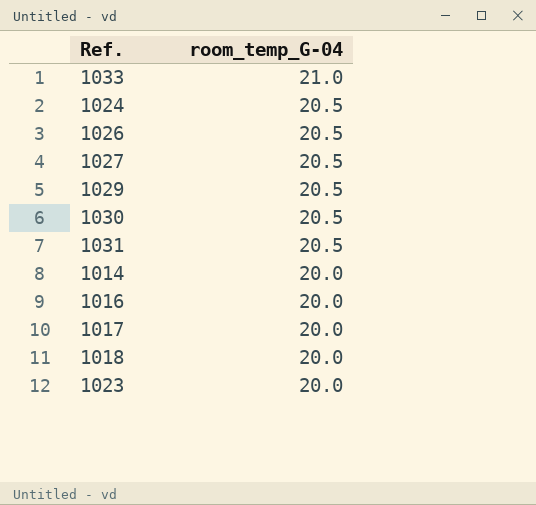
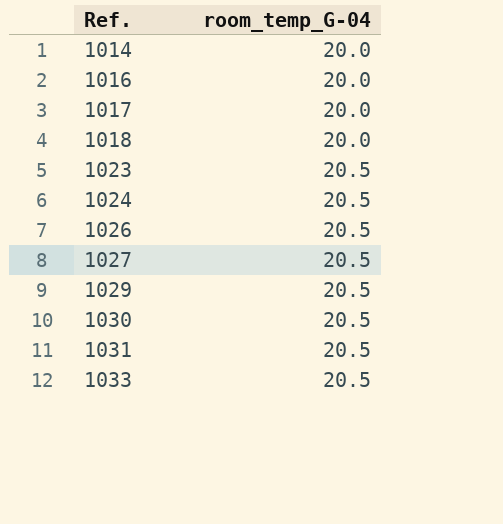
row order: room_temp_G-04 descending -> Ref. ascending
1023 | room_temp_G-04: 20.0 -> 20.5
1033 | room_temp_G-04: 21.0 -> 20.5

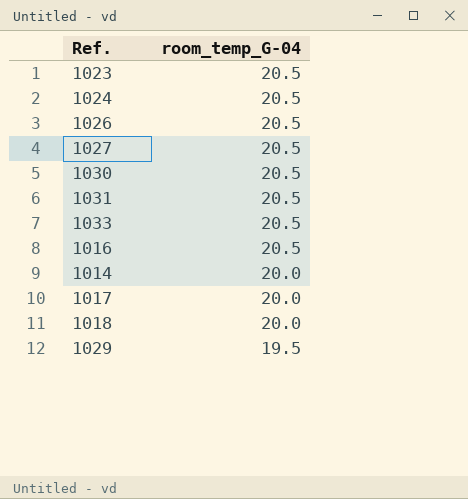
row order: Ref. ascending -> room_temp_G-04 descending
1016 | room_temp_G-04: 20.0 -> 20.5
1029 | room_temp_G-04: 20.5 -> 19.5

